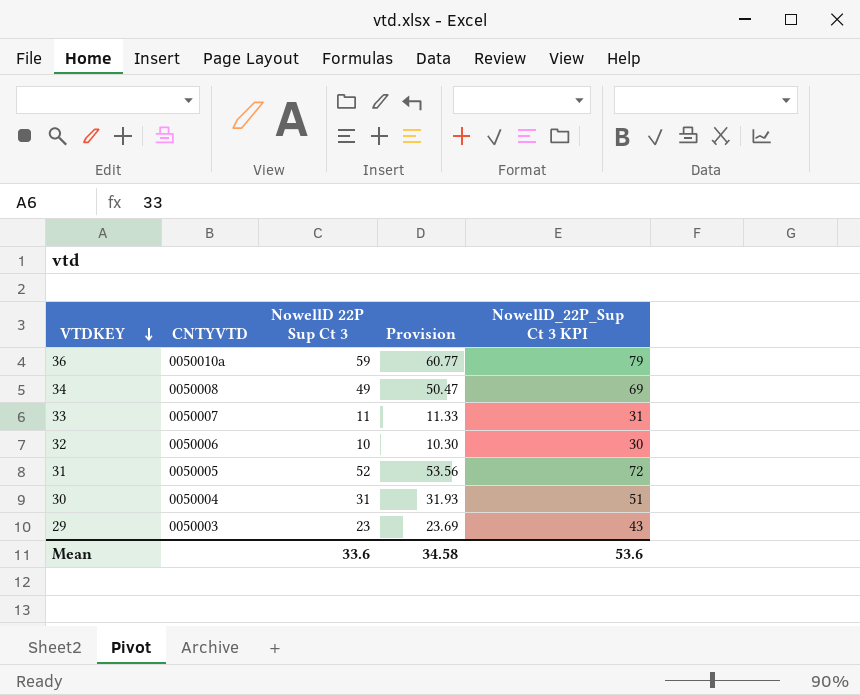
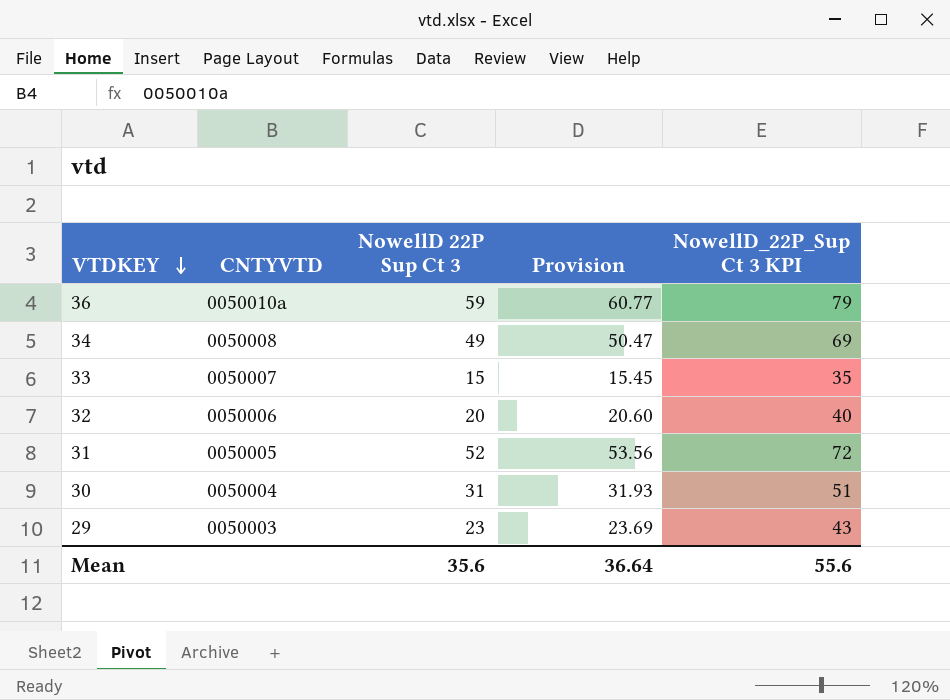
33 | NowellD 22P Sup Ct 3: 11 -> 15
33 | Provision: 11.33 -> 15.45
33 | NowellD_22P_Sup Ct 3 KPI: 31 -> 35
32 | NowellD 22P Sup Ct 3: 10 -> 20
32 | Provision: 10.30 -> 20.60
32 | NowellD_22P_Sup Ct 3 KPI: 30 -> 40
Mean | NowellD 22P Sup Ct 3: 33.6 -> 35.6
Mean | Provision: 34.58 -> 36.64
Mean | NowellD_22P_Sup Ct 3 KPI: 53.6 -> 55.6

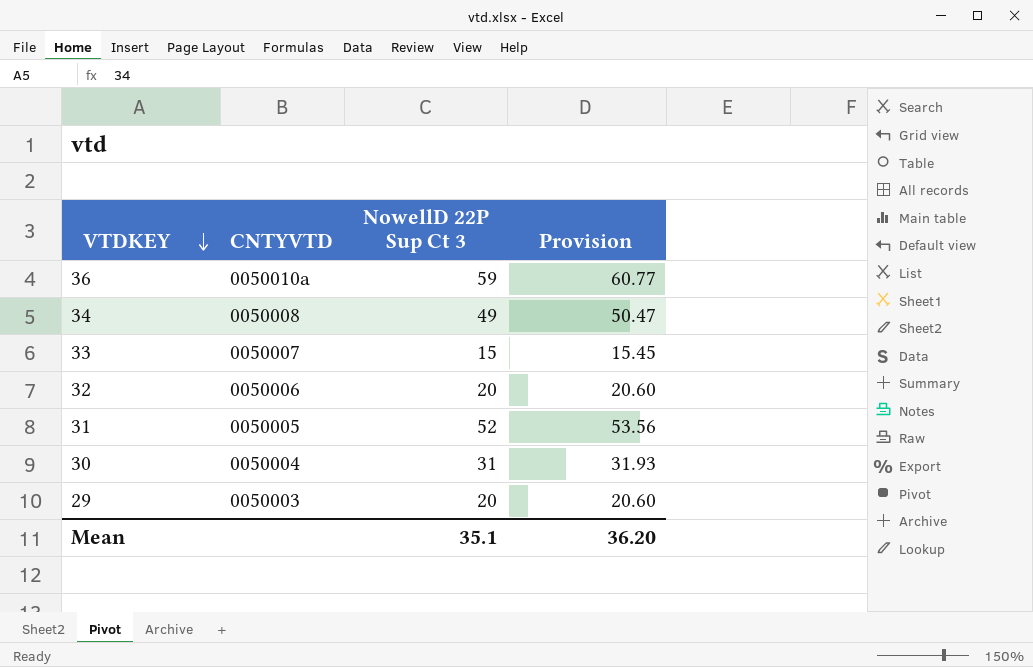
column NowellD_22P_Sup Ct 3 KPI | formula: [NowellD 22P Sup Ct 3] + 20 -> none
29 | NowellD 22P Sup Ct 3: 23 -> 20
29 | Provision: 23.69 -> 20.60
Mean | NowellD 22P Sup Ct 3: 35.6 -> 35.1
Mean | Provision: 36.64 -> 36.20

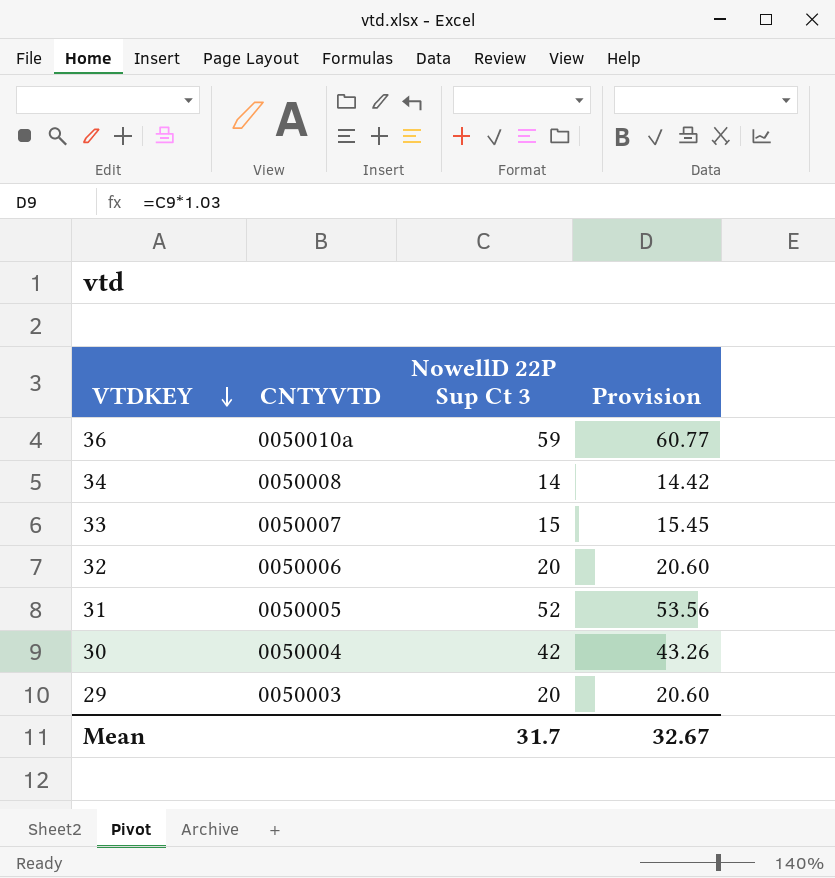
34 | NowellD 22P Sup Ct 3: 49 -> 14
34 | Provision: 50.47 -> 14.42
30 | NowellD 22P Sup Ct 3: 31 -> 42
30 | Provision: 31.93 -> 43.26
Mean | NowellD 22P Sup Ct 3: 35.1 -> 31.7
Mean | Provision: 36.20 -> 32.67

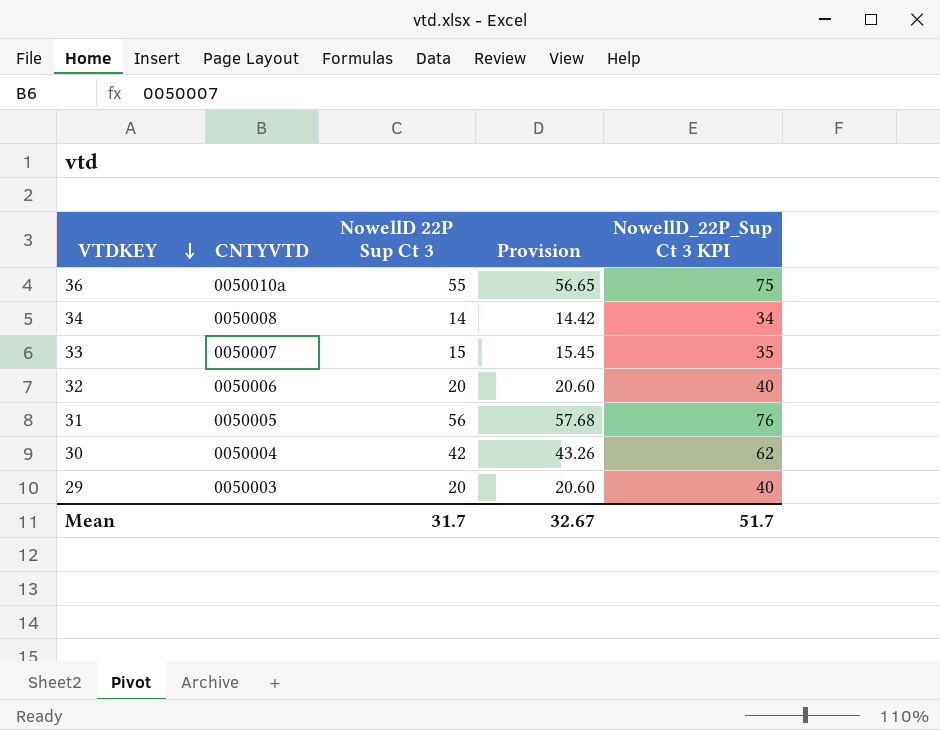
column NowellD_22P_Sup Ct 3 KPI | formula: none -> [NowellD 22P Sup Ct 3] + 20
36 | NowellD 22P Sup Ct 3: 59 -> 55
36 | Provision: 60.77 -> 56.65
31 | NowellD 22P Sup Ct 3: 52 -> 56
31 | Provision: 53.56 -> 57.68

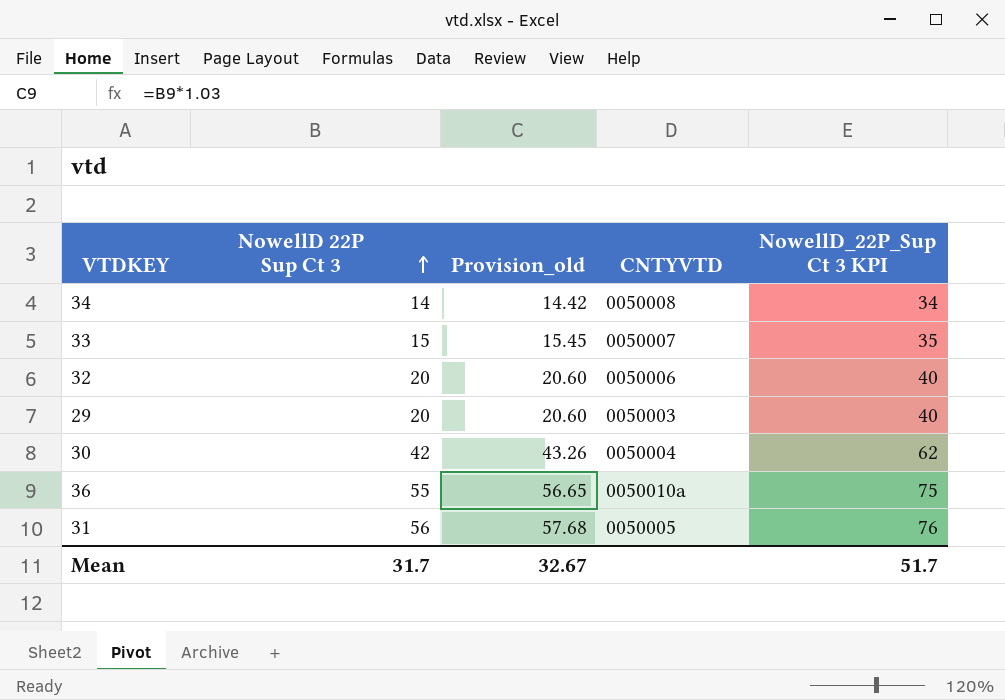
row order: VTDKEY descending -> NowellD 22P Sup Ct 3 ascending
column name: Provision -> Provision_old
column CNTYVTD | position: 2 -> 4

